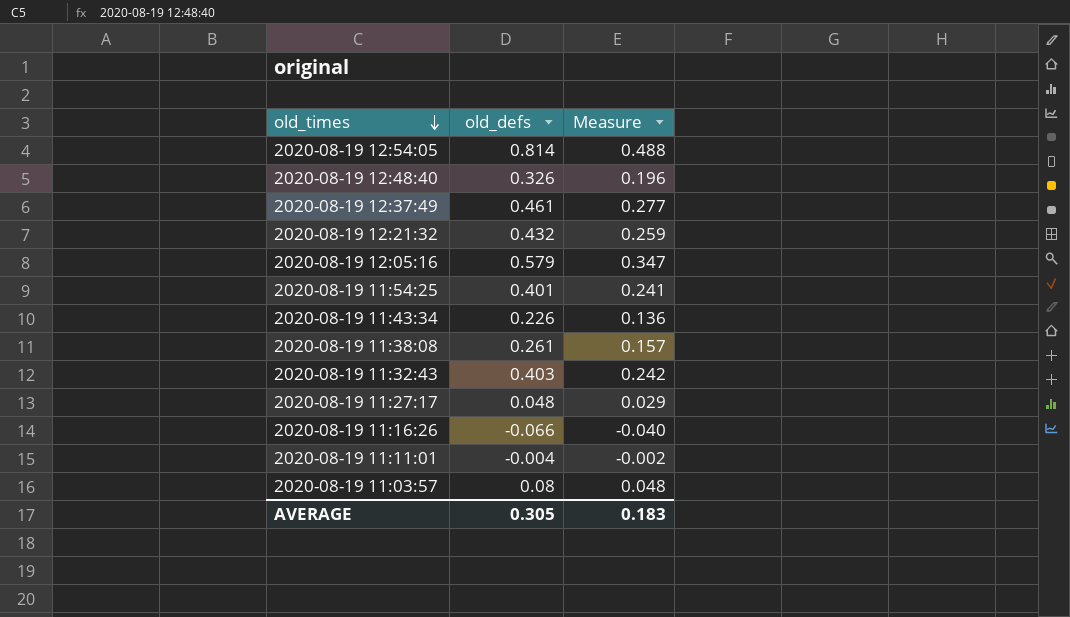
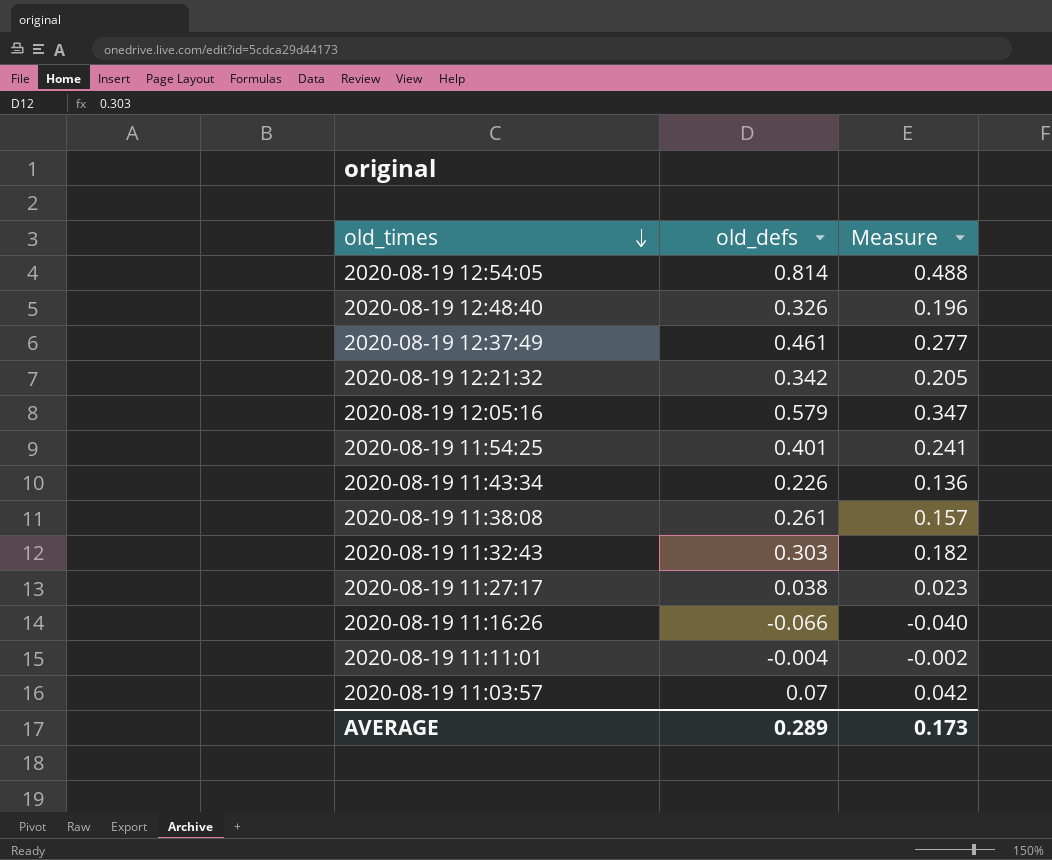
2020-08-19 12:21:32 | old_defs: 0.432 -> 0.342
2020-08-19 12:21:32 | Measure: 0.259 -> 0.205
2020-08-19 11:32:43 | old_defs: 0.403 -> 0.303
2020-08-19 11:32:43 | Measure: 0.242 -> 0.182
2020-08-19 11:27:17 | old_defs: 0.048 -> 0.038
2020-08-19 11:27:17 | Measure: 0.029 -> 0.023
2020-08-19 11:03:57 | old_defs: 0.08 -> 0.07
2020-08-19 11:03:57 | Measure: 0.048 -> 0.042
AVERAGE | old_defs: 0.305 -> 0.289
AVERAGE | Measure: 0.183 -> 0.173

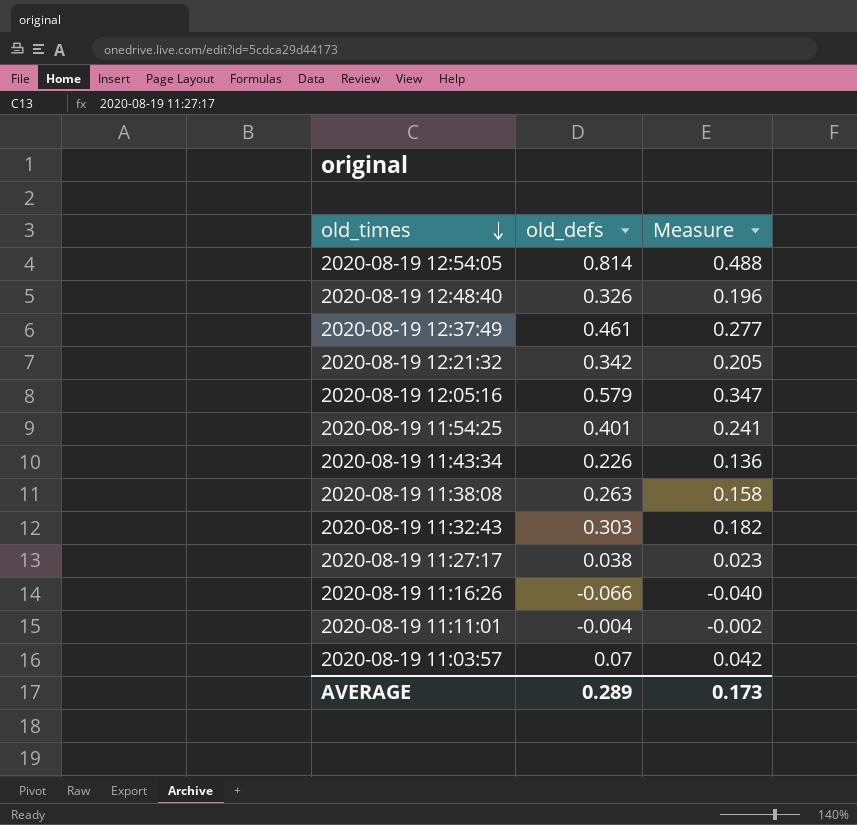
2020-08-19 11:38:08 | old_defs: 0.261 -> 0.263
2020-08-19 11:38:08 | Measure: 0.157 -> 0.158

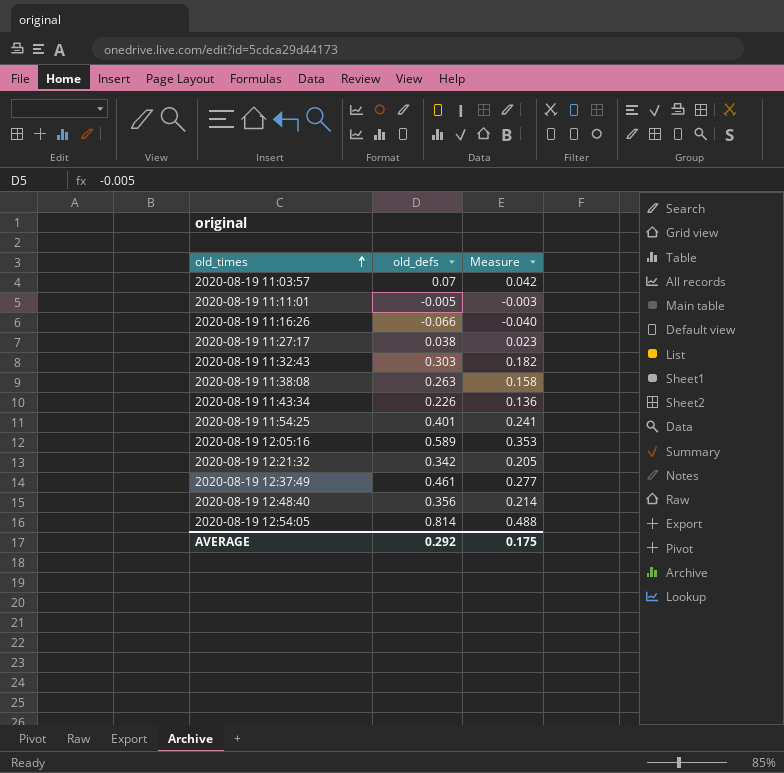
row order: old_times descending -> old_times ascending
2020-08-19 11:11:01 | old_defs: -0.004 -> -0.005
2020-08-19 11:11:01 | Measure: -0.002 -> -0.003
2020-08-19 12:05:16 | old_defs: 0.579 -> 0.589
2020-08-19 12:05:16 | Measure: 0.347 -> 0.353
2020-08-19 12:48:40 | old_defs: 0.326 -> 0.356
2020-08-19 12:48:40 | Measure: 0.196 -> 0.214
AVERAGE | old_defs: 0.289 -> 0.292
AVERAGE | Measure: 0.173 -> 0.175

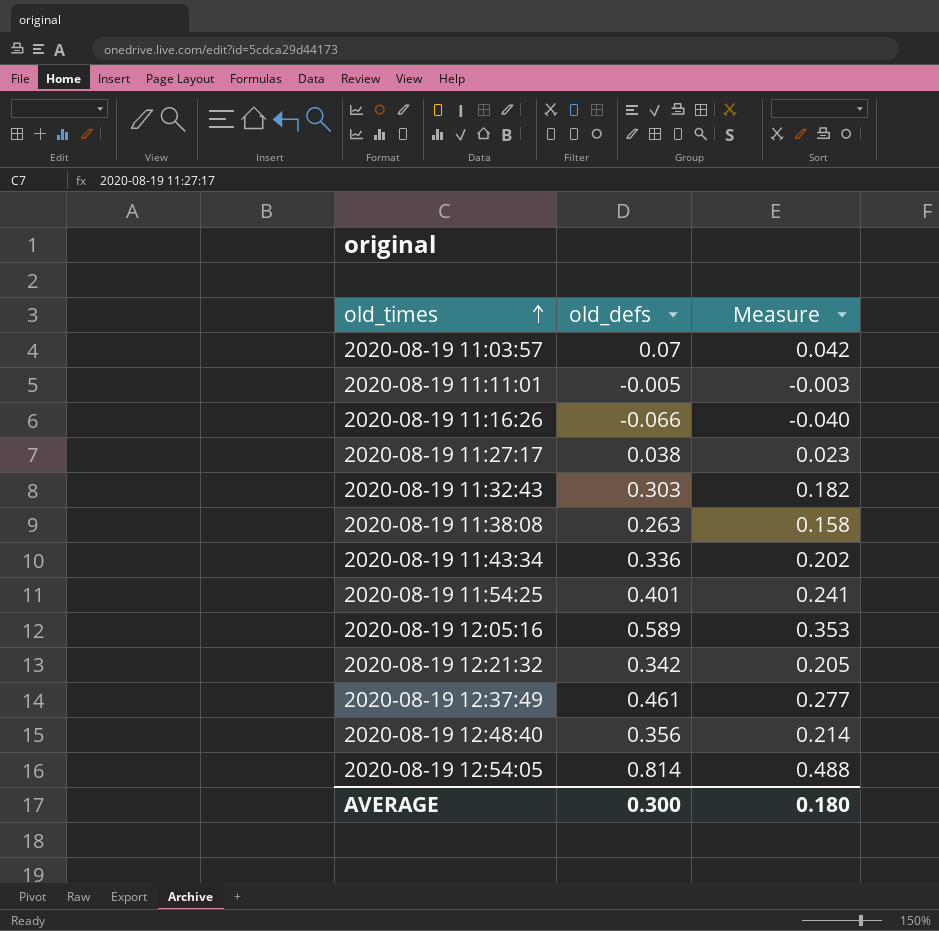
2020-08-19 11:43:34 | old_defs: 0.226 -> 0.336
2020-08-19 11:43:34 | Measure: 0.136 -> 0.202
AVERAGE | old_defs: 0.292 -> 0.300
AVERAGE | Measure: 0.175 -> 0.180

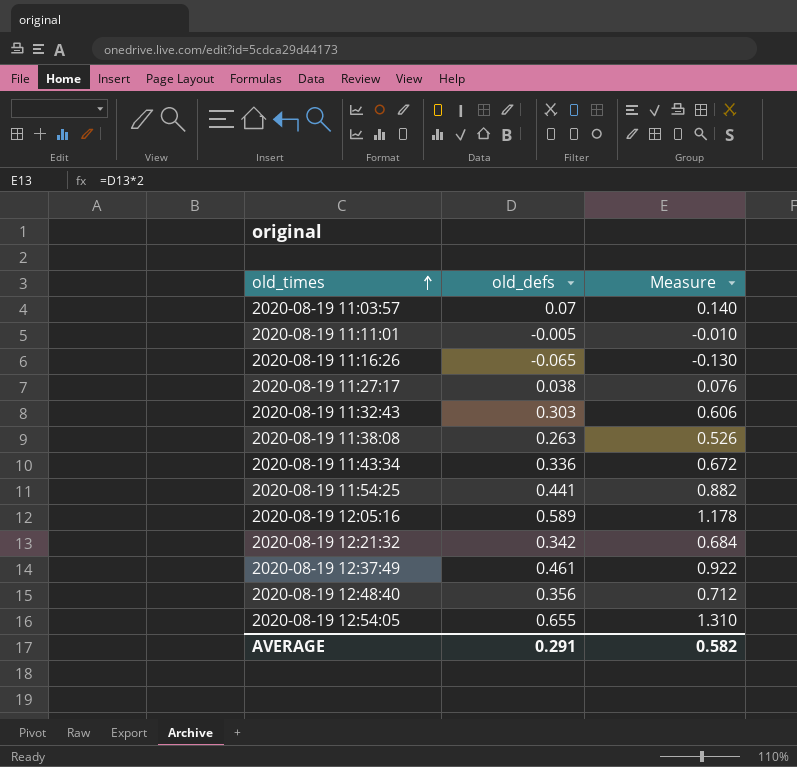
column Measure | formula: [old_defs] * 0.6 -> [old_defs] * 2
2020-08-19 11:16:26 | old_defs: -0.066 -> -0.065
2020-08-19 11:54:25 | old_defs: 0.401 -> 0.441
2020-08-19 12:54:05 | old_defs: 0.814 -> 0.655
AVERAGE | old_defs: 0.300 -> 0.291
AVERAGE | Measure: 0.180 -> 0.582

